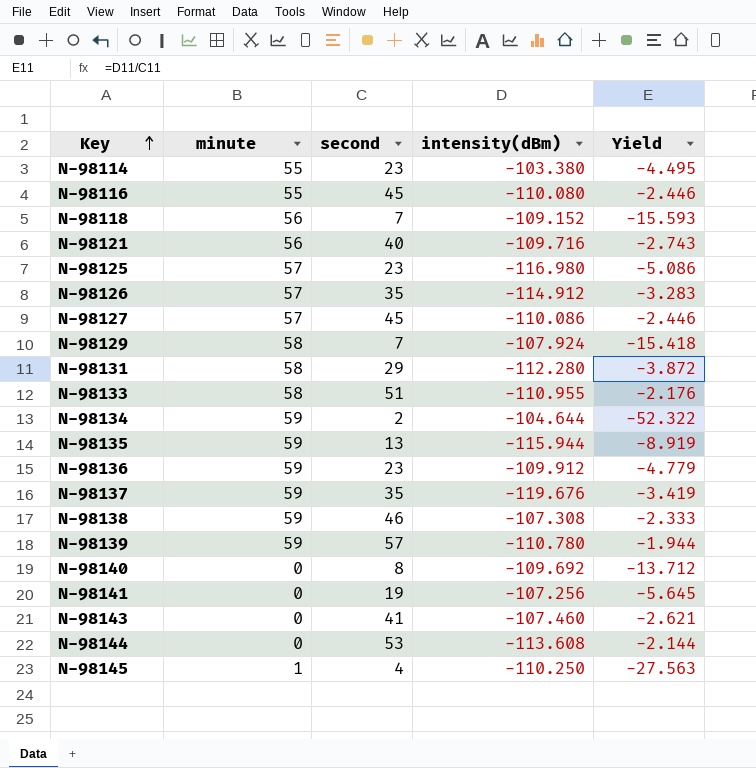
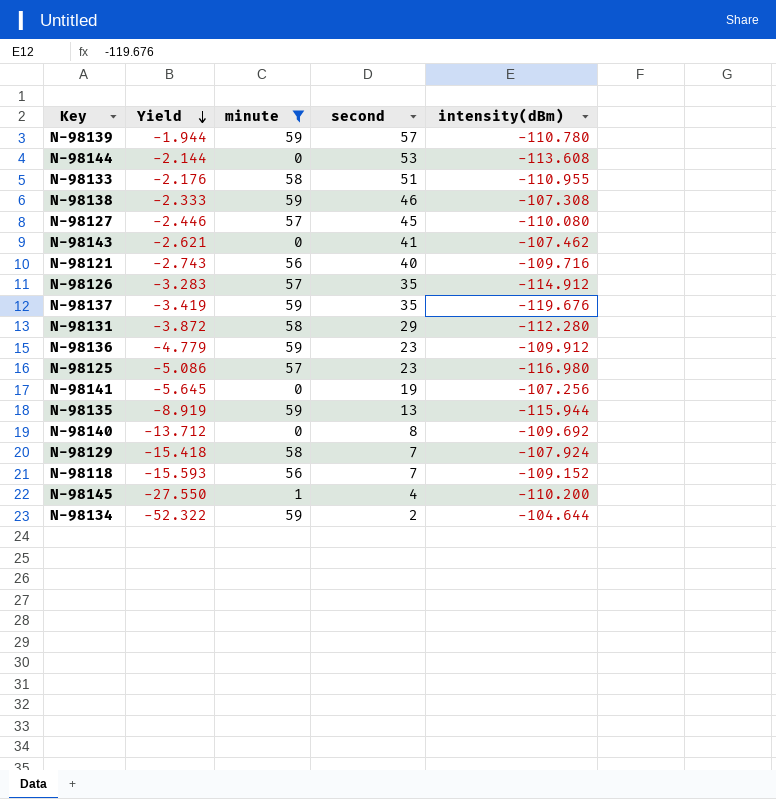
filter: none -> minute != 55
row order: Key ascending -> Yield descending
column Yield | position: 5 -> 2
N-98127 | intensity(dBm): -110.086 -> -110.080
N-98143 | intensity(dBm): -107.460 -> -107.462
N-98145 | Yield: -27.563 -> -27.550
N-98145 | intensity(dBm): -110.250 -> -110.200

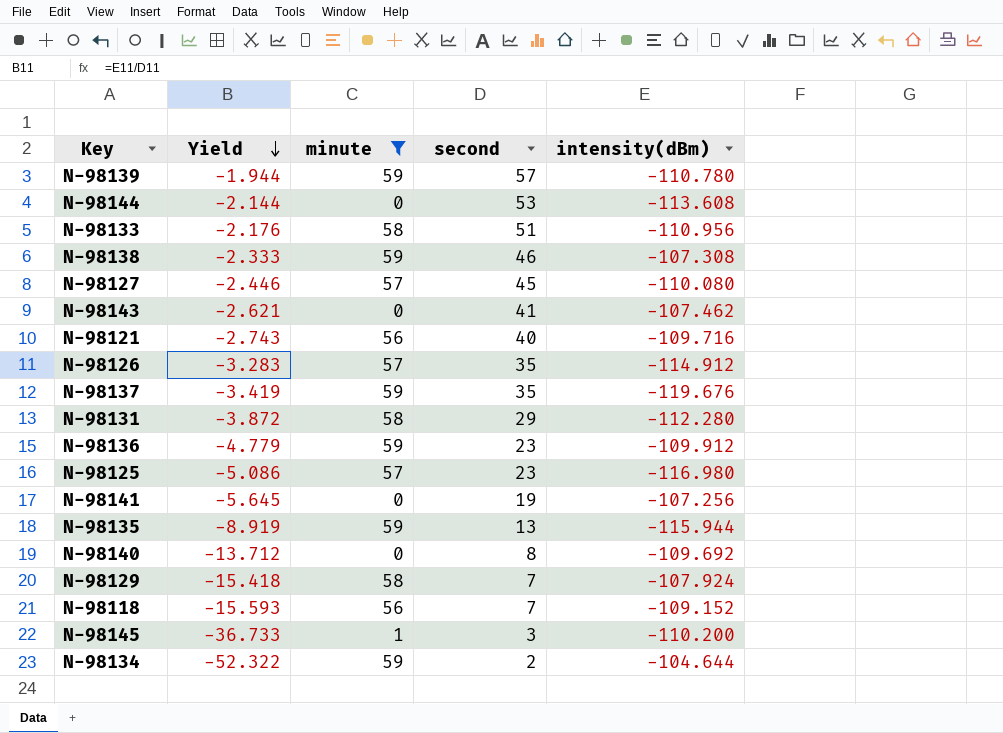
N-98133 | intensity(dBm): -110.955 -> -110.956
N-98145 | Yield: -27.550 -> -36.733
N-98145 | second: 4 -> 3

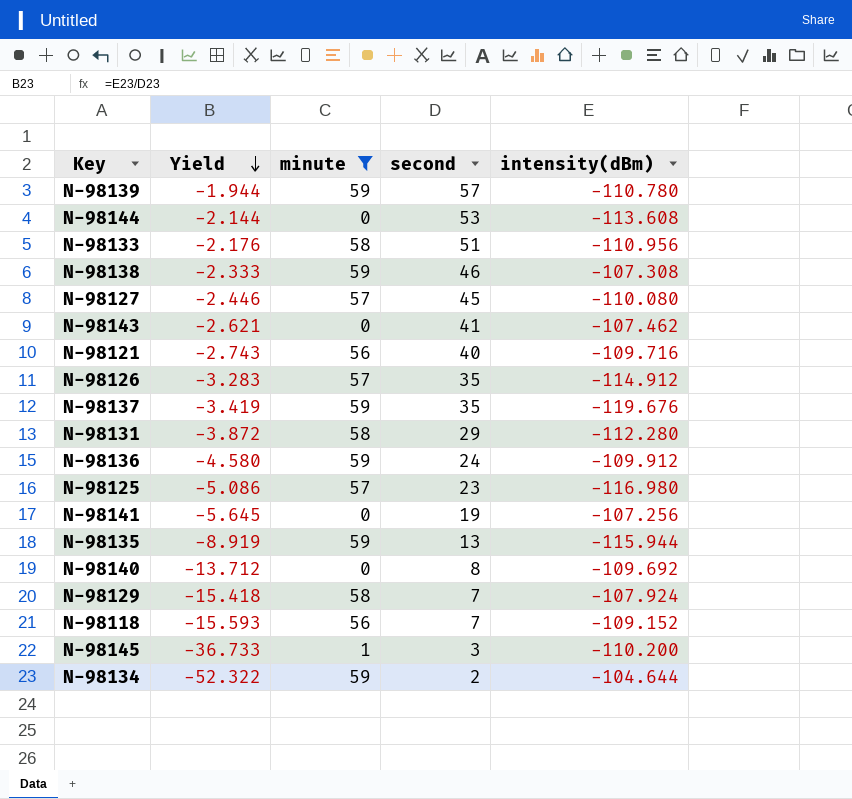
N-98136 | Yield: -4.779 -> -4.580
N-98136 | second: 23 -> 24

